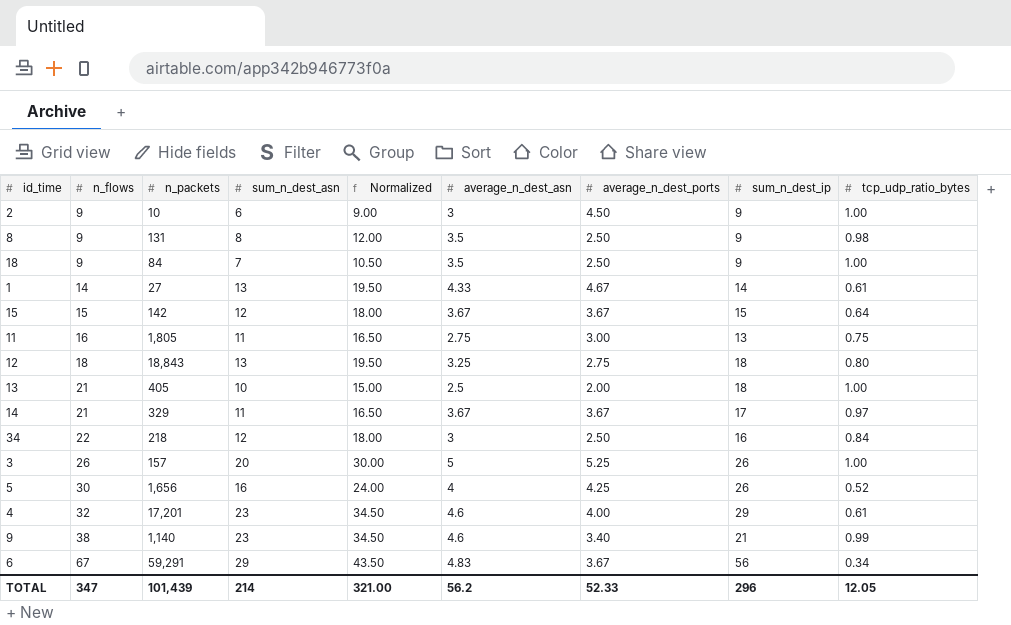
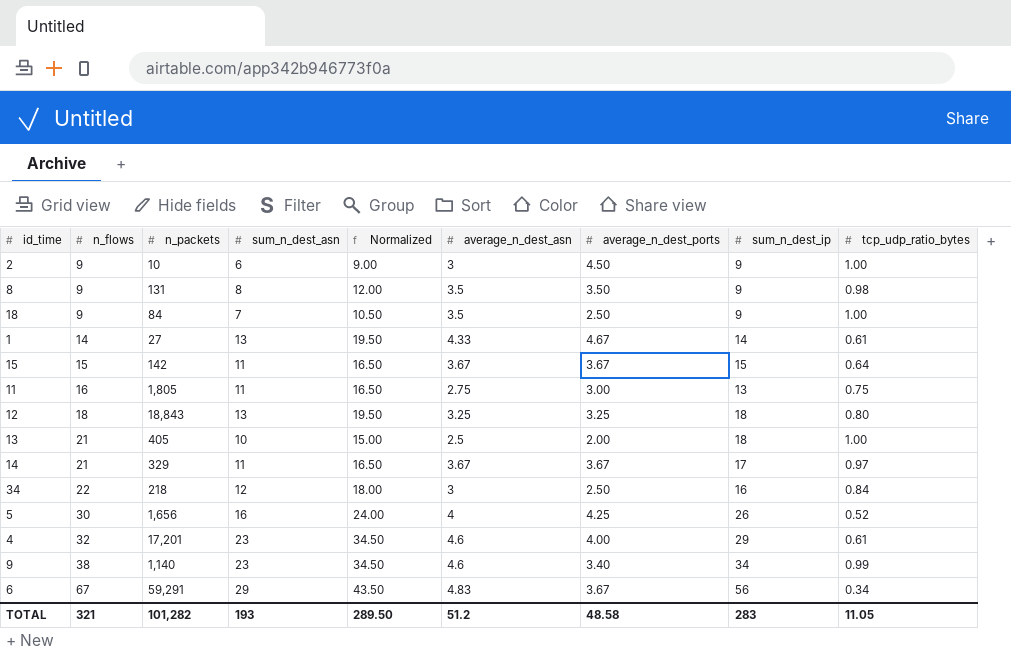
row 3: 26 | 157 | 20 | 30.00 | 5 | 5.25 | 26 | 1.00 -> none
8 | average_n_dest_ports: 2.50 -> 3.50
15 | sum_n_dest_asn: 12 -> 11
15 | Normalized: 18.00 -> 16.50
12 | average_n_dest_ports: 2.75 -> 3.25
9 | sum_n_dest_ip: 21 -> 34
TOTAL | n_flows: 347 -> 321
TOTAL | n_packets: 101,439 -> 101,282
TOTAL | sum_n_dest_asn: 214 -> 193
TOTAL | Normalized: 321.00 -> 289.50
TOTAL | average_n_dest_asn: 56.2 -> 51.2
TOTAL | average_n_dest_ports: 52.33 -> 48.58
TOTAL | sum_n_dest_ip: 296 -> 283
TOTAL | tcp_udp_ratio_bytes: 12.05 -> 11.05

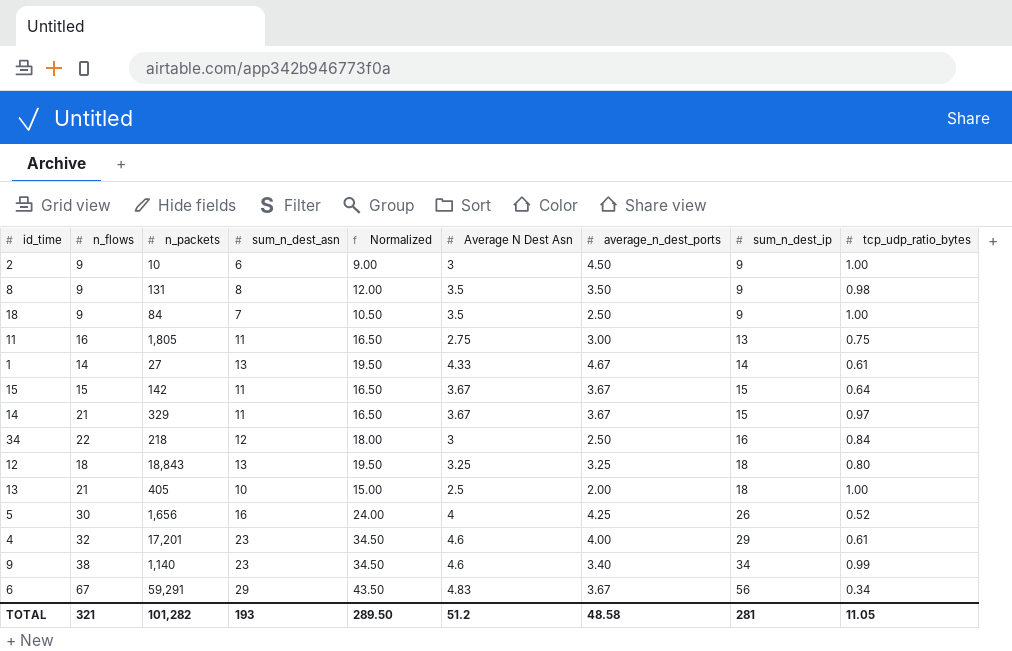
row order: n_flows ascending -> sum_n_dest_ip ascending
column name: average_n_dest_asn -> Average N Dest Asn
14 | sum_n_dest_ip: 17 -> 15
TOTAL | sum_n_dest_ip: 283 -> 281

